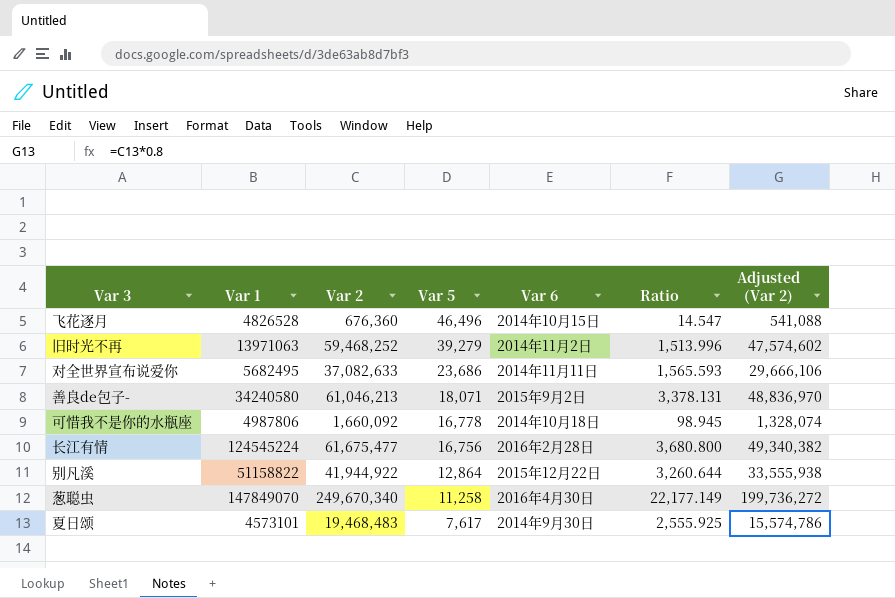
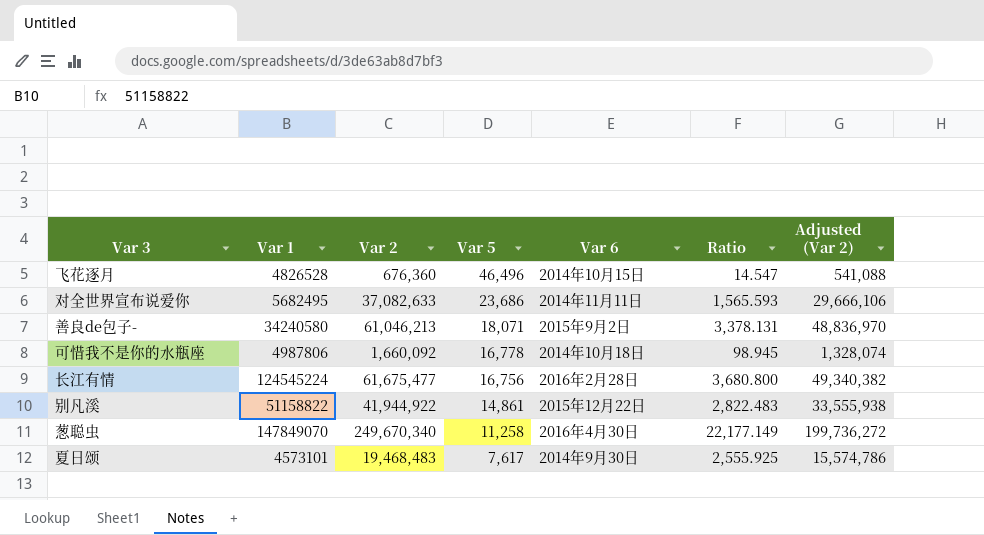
row 旧时光不再: 13971063 | 59,468,252 | 39,279 | 2014年11月2日 | 1,513.996 | 47,574,602 -> none
别凡溪 | Var 5: 12,864 -> 14,861
别凡溪 | Ratio: 3,260.644 -> 2,822.483

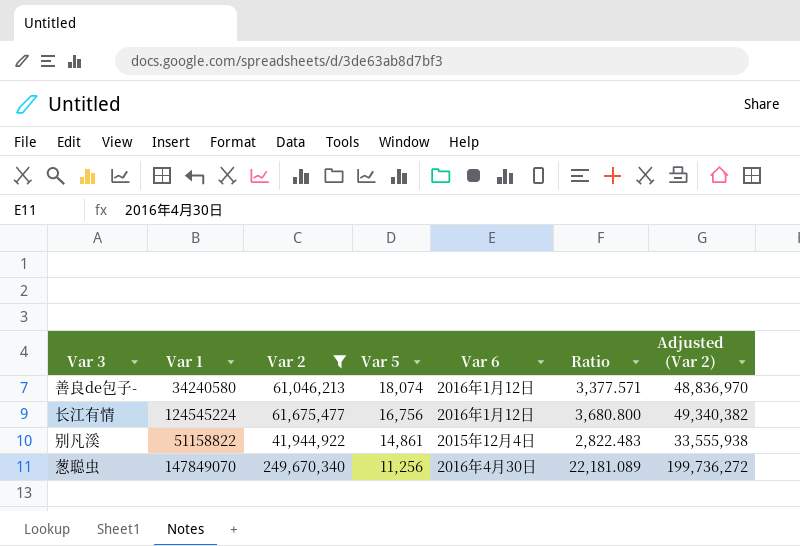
filter: none -> Var 2 >= 41,944,922
善良de包子- | Var 5: 18,071 -> 18,074
善良de包子- | Var 6: 2015年9月2日 -> 2016年1月12日
善良de包子- | Ratio: 3,378.131 -> 3,377.571
长江有情 | Var 6: 2016年2月28日 -> 2016年1月12日
别凡溪 | Var 6: 2015年12月22日 -> 2015年12月4日
葱聪虫 | Var 5: 11,258 -> 11,256
葱聪虫 | Ratio: 22,177.149 -> 22,181.089

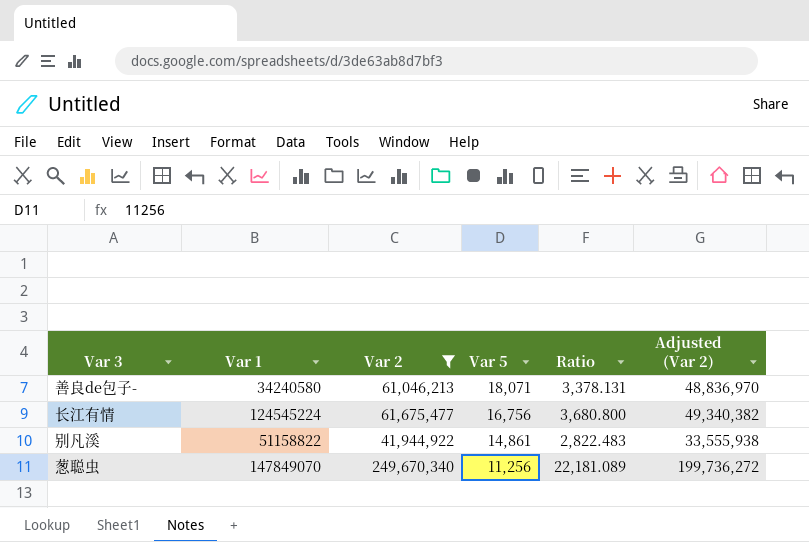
column Var 6 | position: 5 -> none
善良de包子- | Var 5: 18,074 -> 18,071
善良de包子- | Ratio: 3,377.571 -> 3,378.131

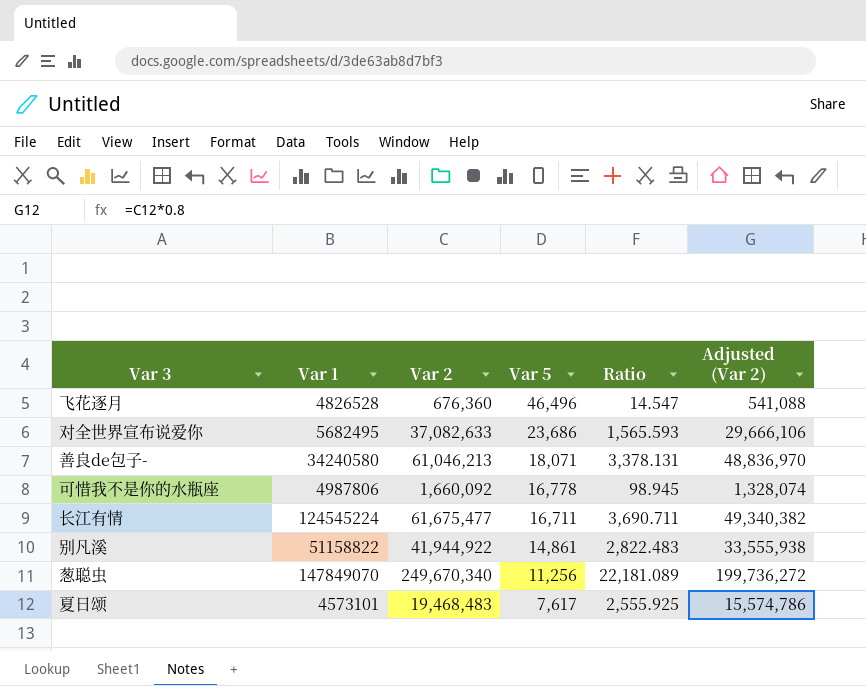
filter: Var 2 >= 41,944,922 -> none
长江有情 | Var 5: 16,756 -> 16,711
长江有情 | Ratio: 3,680.800 -> 3,690.711

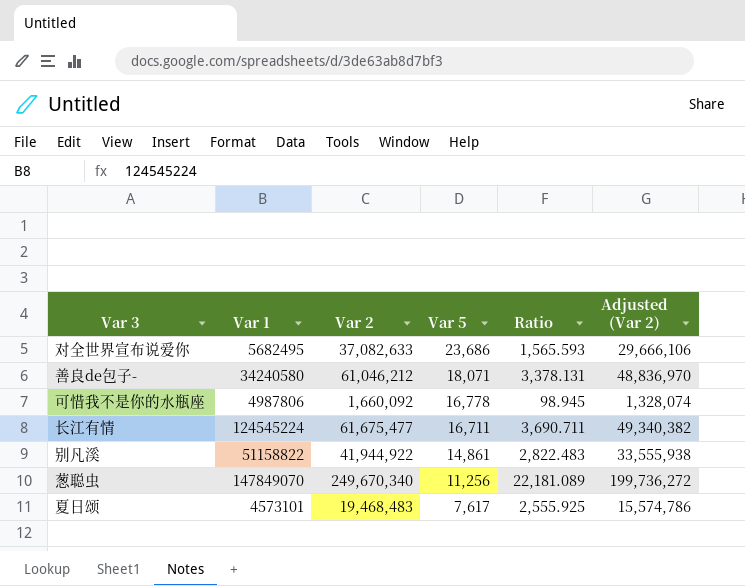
row 飞花逐月: 4826528 | 676,360 | 46,496 | 14.547 | 541,088 -> none
善良de包子- | Var 2: 61,046,213 -> 61,046,212

